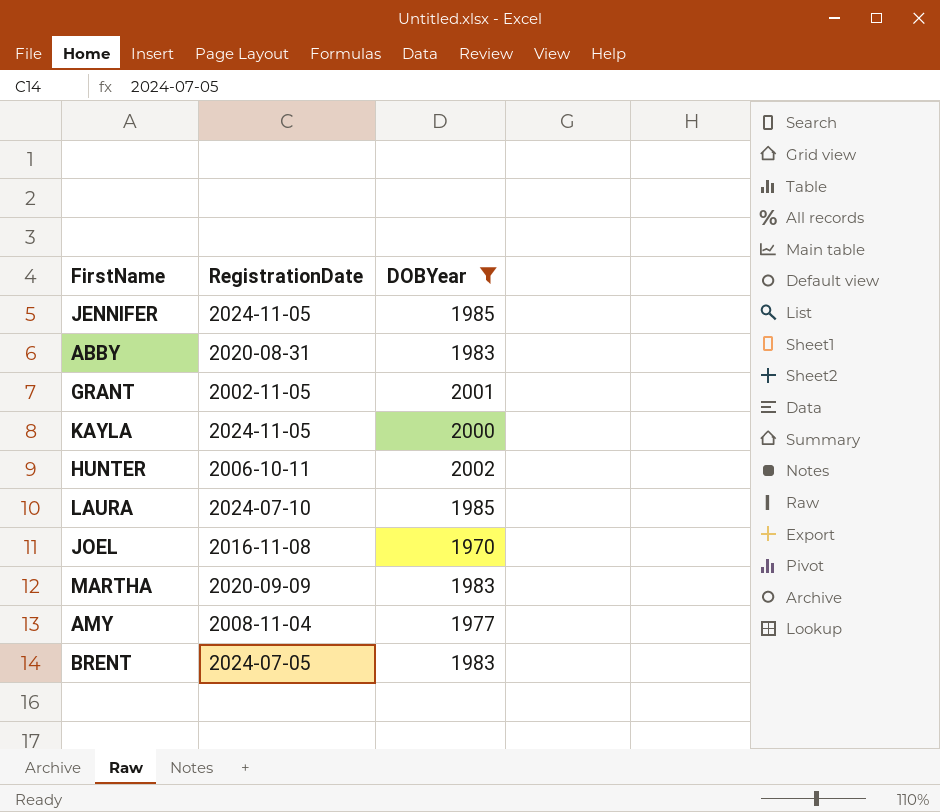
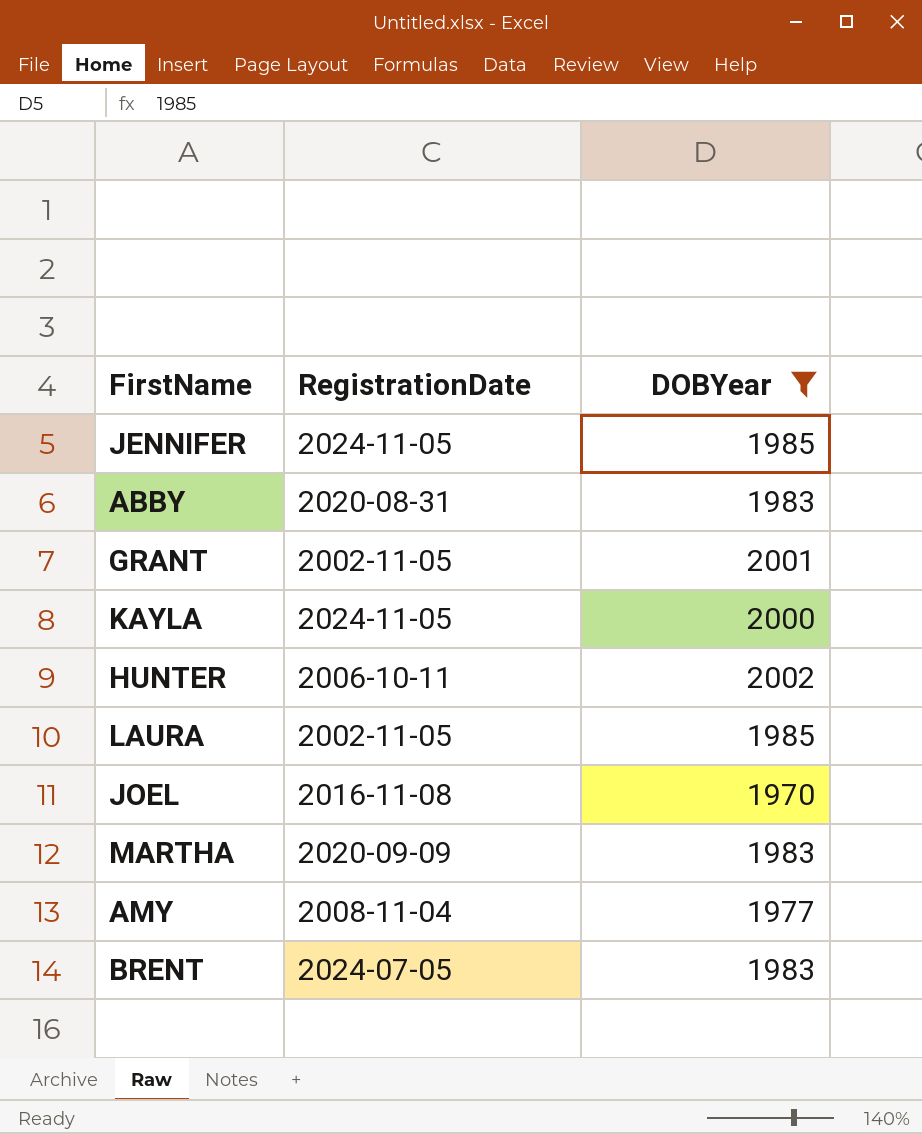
LAURA | RegistrationDate: 2024-07-10 -> 2002-11-05

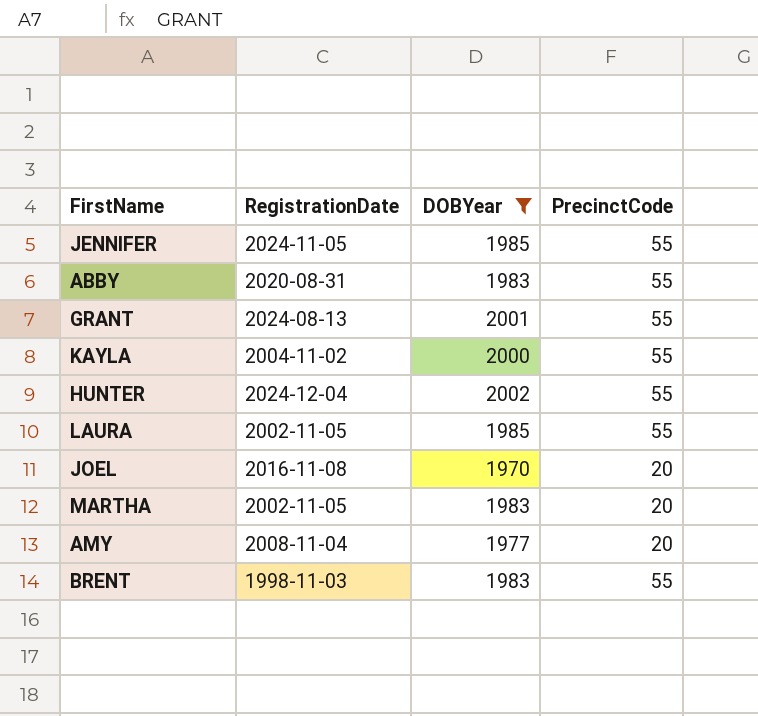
column PrecinctCode | position: none -> 4
GRANT | RegistrationDate: 2002-11-05 -> 2024-08-13
KAYLA | RegistrationDate: 2024-11-05 -> 2004-11-02
HUNTER | RegistrationDate: 2006-10-11 -> 2024-12-04
MARTHA | RegistrationDate: 2020-09-09 -> 2002-11-05
BRENT | RegistrationDate: 2024-07-05 -> 1998-11-03

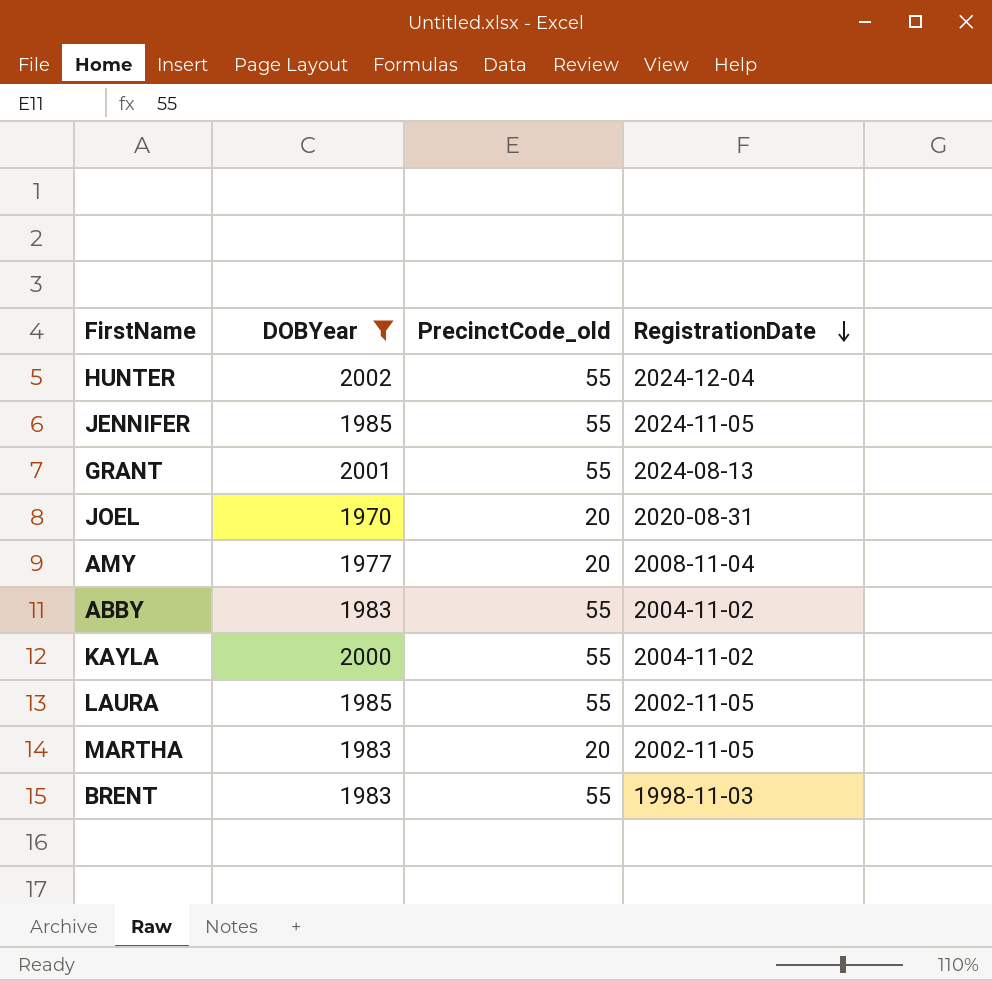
row order: none -> RegistrationDate descending
column name: PrecinctCode -> PrecinctCode_old
column RegistrationDate | position: 2 -> 4
JOEL | RegistrationDate: 2016-11-08 -> 2020-08-31
ABBY | RegistrationDate: 2020-08-31 -> 2004-11-02

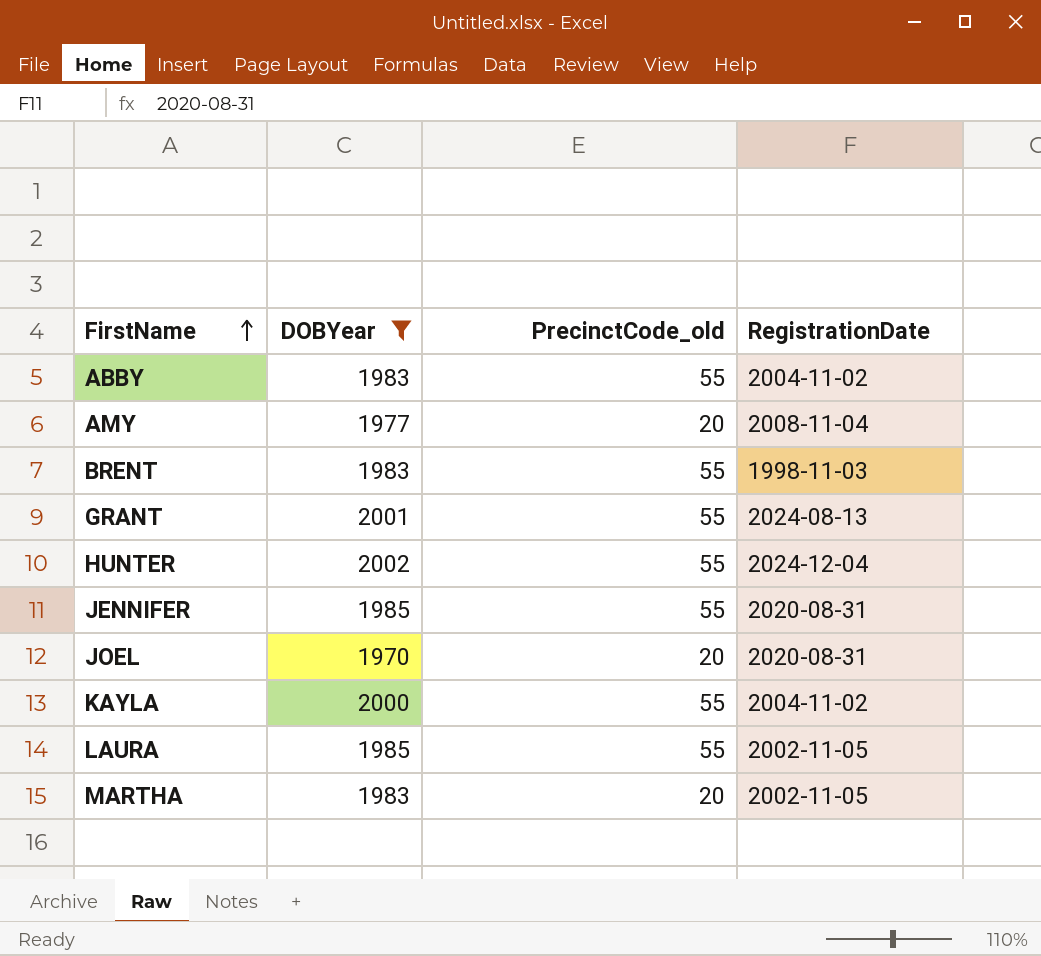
row order: RegistrationDate descending -> FirstName ascending
JENNIFER | RegistrationDate: 2024-11-05 -> 2020-08-31

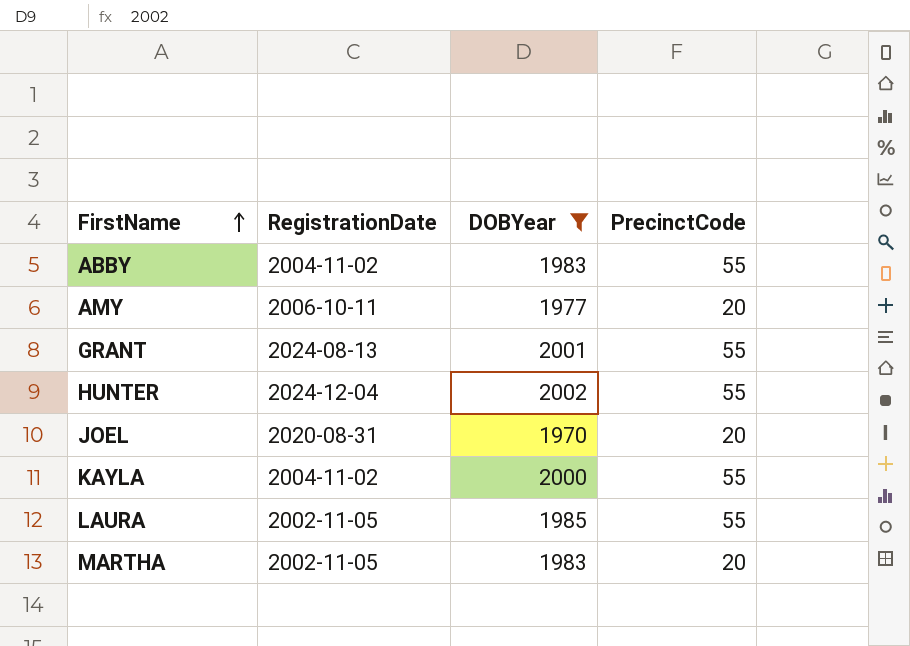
column RegistrationDate | position: 4 -> 2
column name: PrecinctCode_old -> PrecinctCode
row BRENT: 1983 | 55 | 1998-11-03 -> none
row JENNIFER: 1985 | 55 | 2020-08-31 -> none
AMY | RegistrationDate: 2008-11-04 -> 2006-10-11

